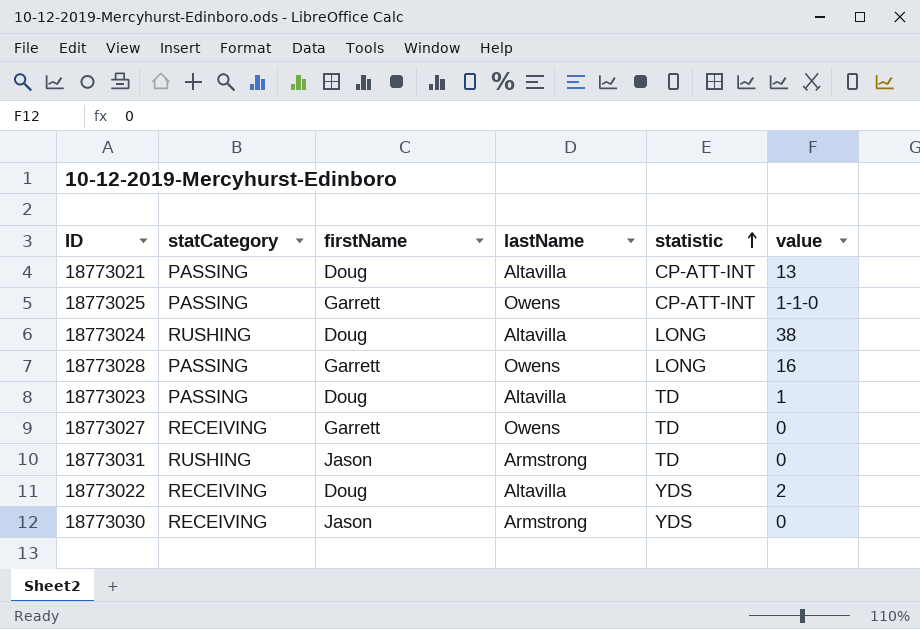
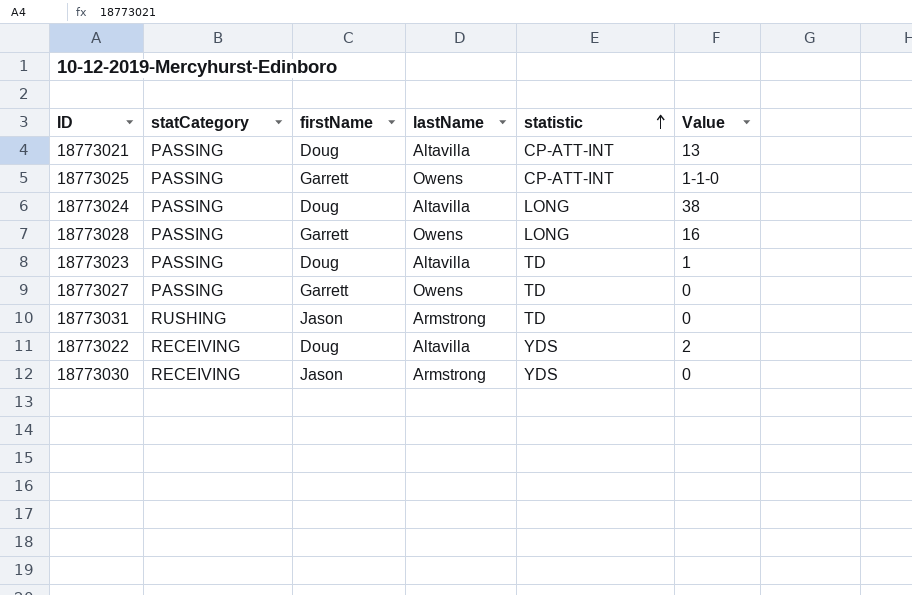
column name: value -> Value
18773024 | statCategory: RUSHING -> PASSING
18773027 | statCategory: RECEIVING -> PASSING

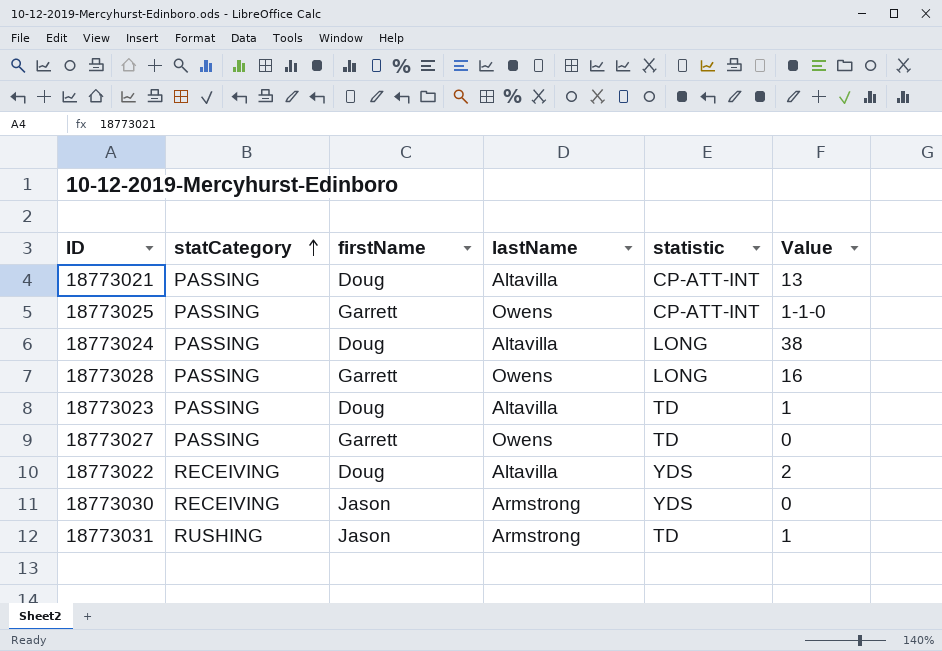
row order: statistic ascending -> statCategory ascending
18773031 | Value: 0 -> 1

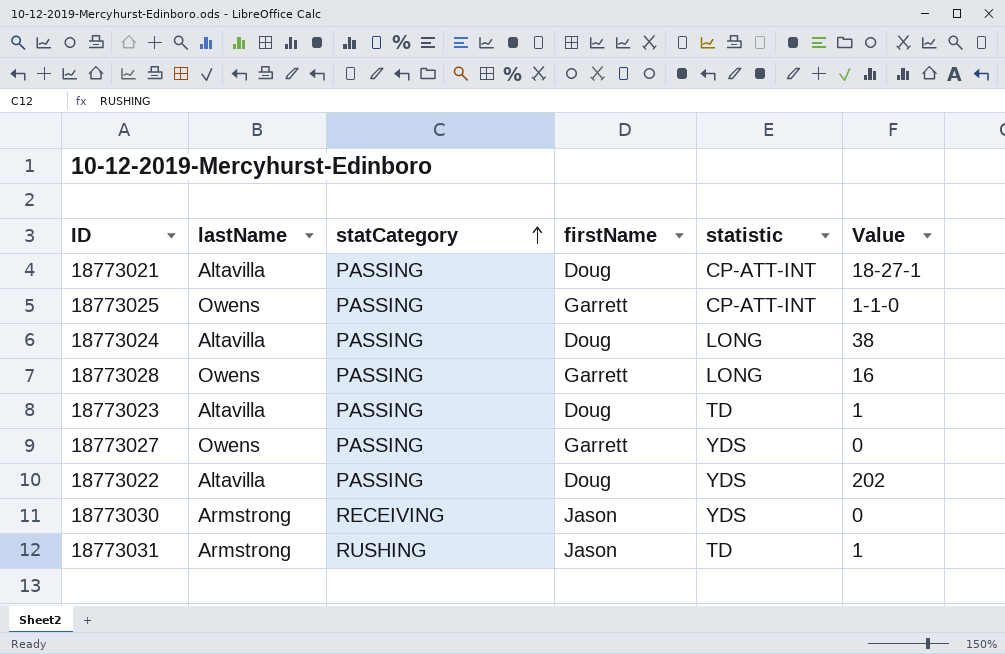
column lastName | position: 4 -> 2
18773021 | Value: 13 -> 18-27-1
18773027 | statistic: TD -> YDS
18773022 | statCategory: RECEIVING -> PASSING
18773022 | Value: 2 -> 202

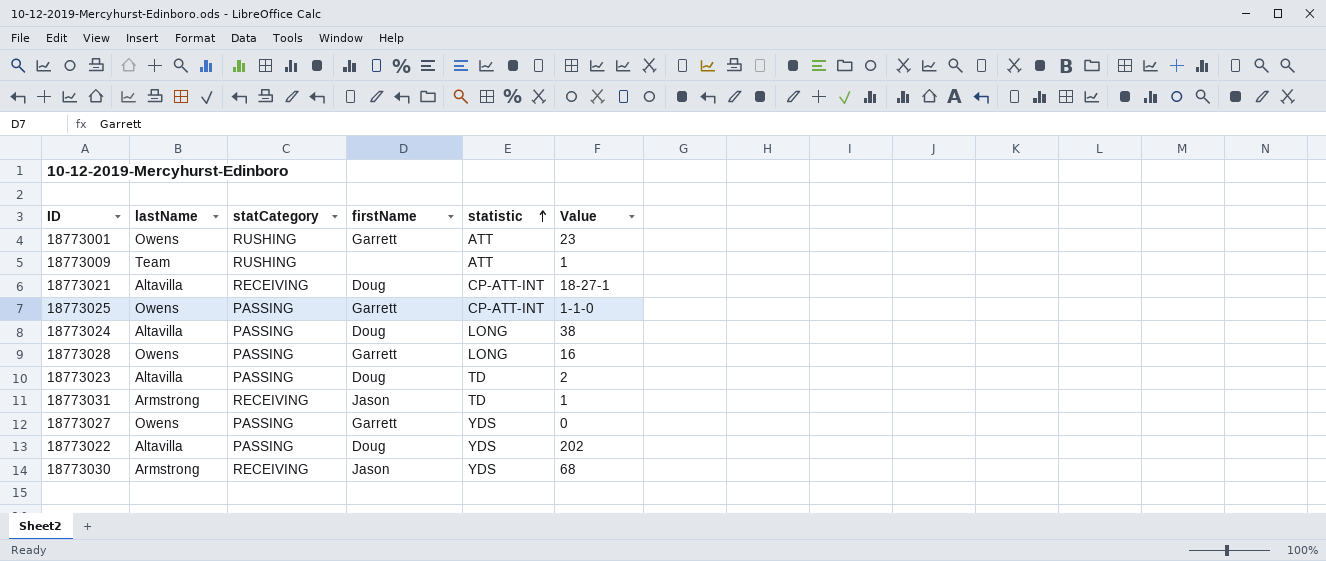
row order: statCategory ascending -> statistic ascending
row 18773001: none -> Owens | RUSHING | Garrett | ATT | 23
row 18773009: none -> Team | RUSHING | none | ATT | 1
18773021 | statCategory: PASSING -> RECEIVING
18773023 | Value: 1 -> 2
18773031 | statCategory: RUSHING -> RECEIVING
18773030 | Value: 0 -> 68

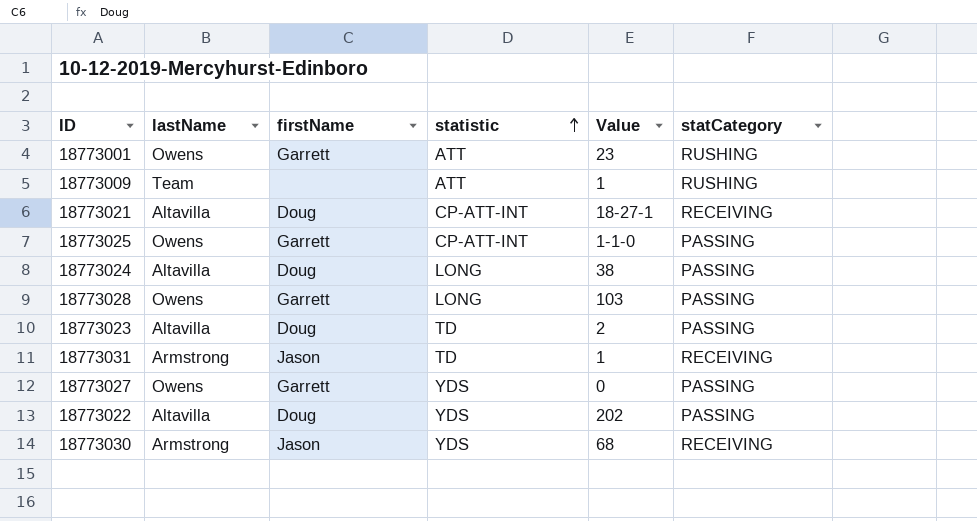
column statCategory | position: 3 -> 6
18773028 | Value: 16 -> 103

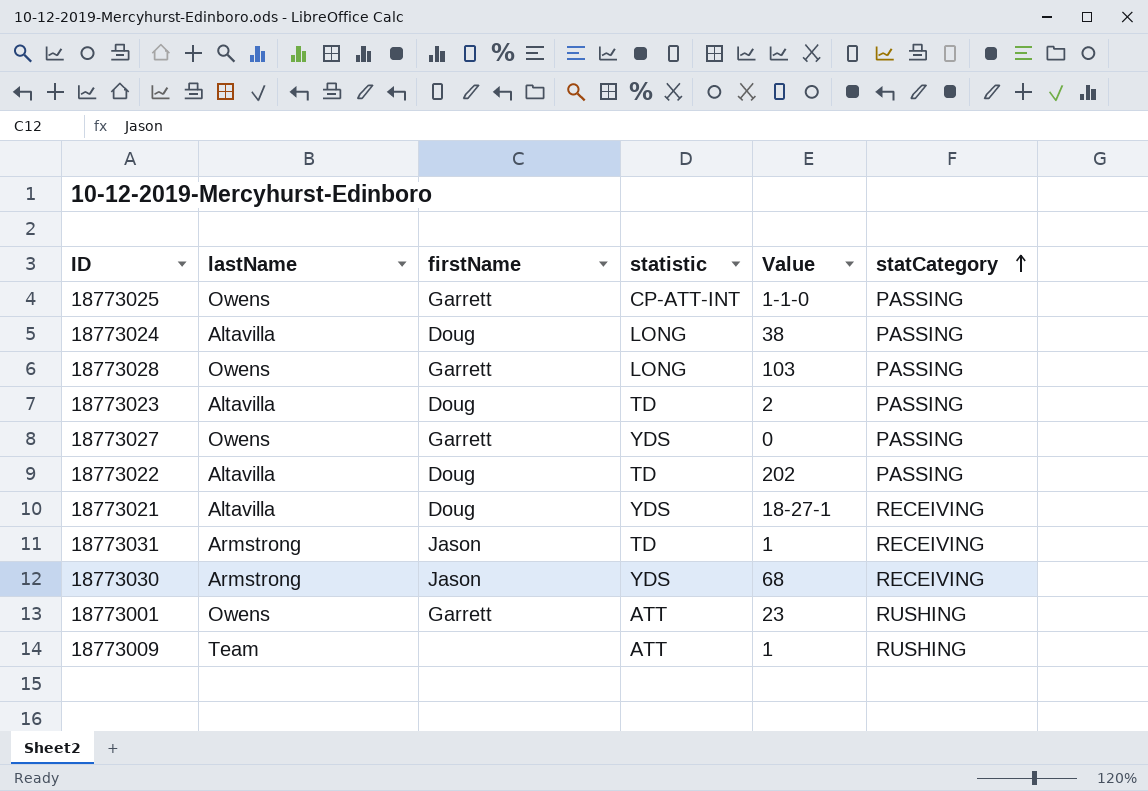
row order: statistic ascending -> statCategory ascending
18773022 | statistic: YDS -> TD
18773021 | statistic: CP-ATT-INT -> YDS

